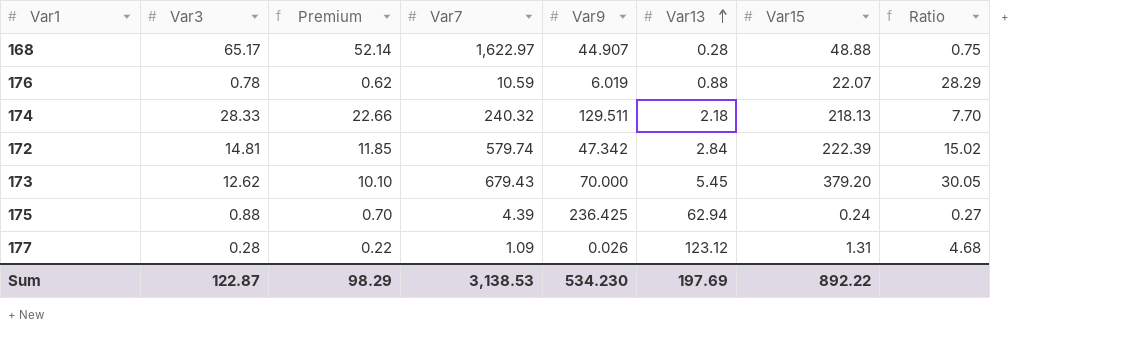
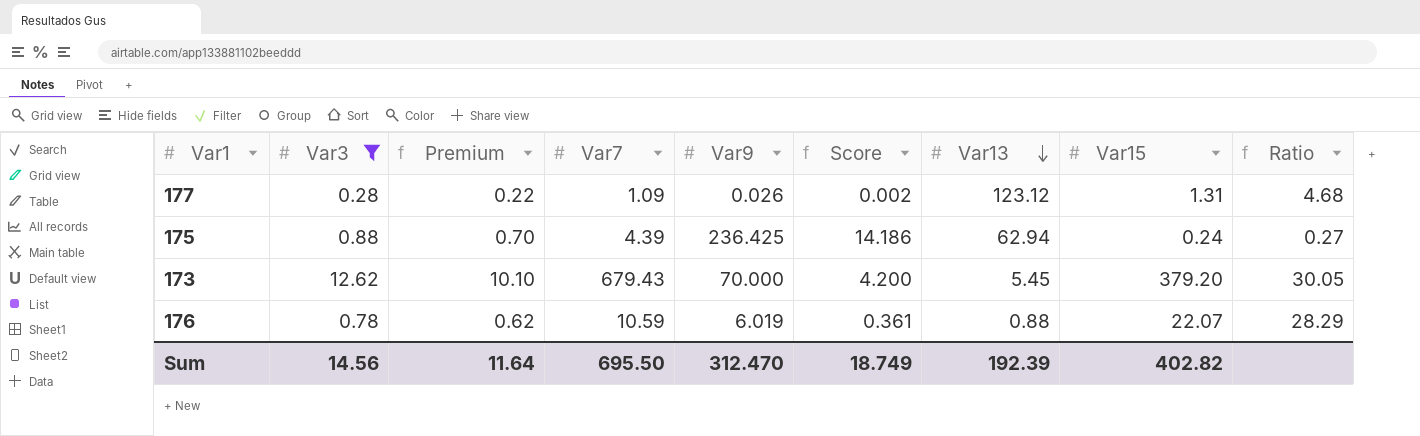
filter: none -> Var3 <= 12.62
row order: Var13 ascending -> Var13 descending
column Score | formula: none -> [Var9] * 0.06
Sum | Var3: 122.87 -> 14.56
Sum | Premium: 98.29 -> 11.64
Sum | Var7: 3,138.53 -> 695.50
Sum | Var9: 534.230 -> 312.470
Sum | Var13: 197.69 -> 192.39
Sum | Var15: 892.22 -> 402.82

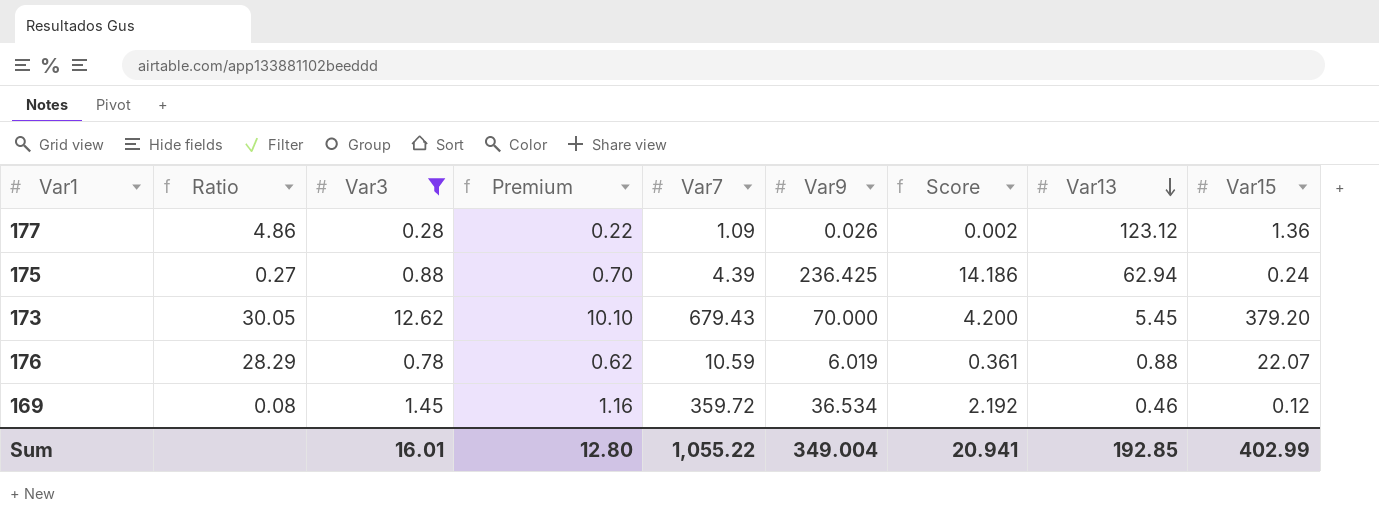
column Ratio | position: 9 -> 2
177 | Ratio: 4.68 -> 4.86
177 | Var15: 1.31 -> 1.36
row 169: none -> 0.08 | 1.45 | 1.16 | 359.72 | 36.534 | 2.192 | 0.46 | 0.12
Sum | Var3: 14.56 -> 16.01
Sum | Premium: 11.64 -> 12.80
Sum | Var7: 695.50 -> 1,055.22
Sum | Var9: 312.470 -> 349.004
Sum | Score: 18.749 -> 20.941
Sum | Var13: 192.39 -> 192.85
Sum | Var15: 402.82 -> 402.99

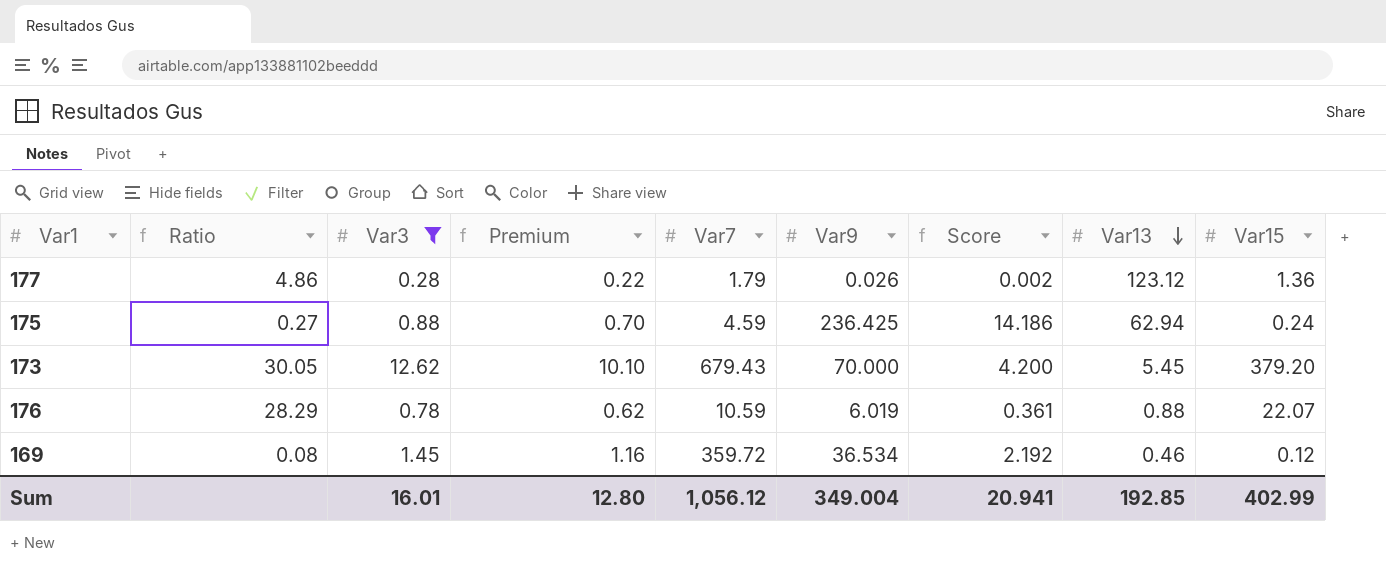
177 | Var7: 1.09 -> 1.79
175 | Var7: 4.39 -> 4.59
Sum | Var7: 1,055.22 -> 1,056.12

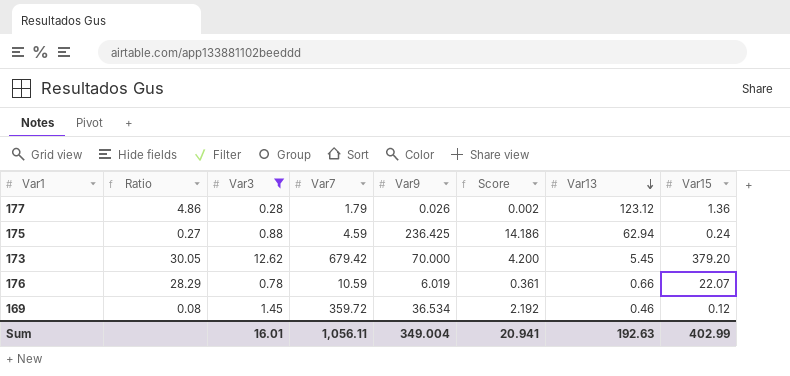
column Premium | formula: [Var3] * 0.8 -> none
173 | Var7: 679.43 -> 679.42
176 | Var13: 0.88 -> 0.66
Sum | Var7: 1,056.12 -> 1,056.11
Sum | Var13: 192.85 -> 192.63

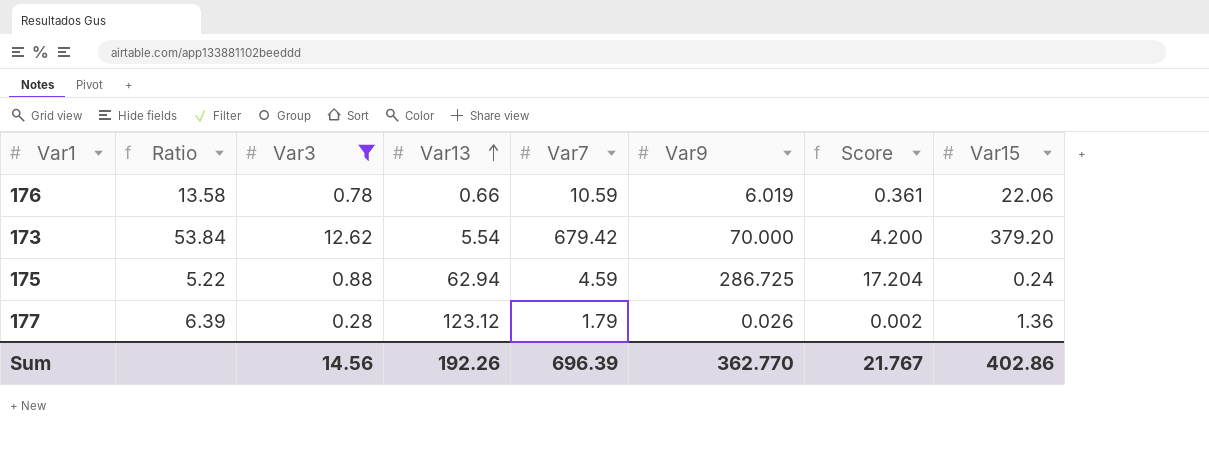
row order: Var13 descending -> Var13 ascending
column Ratio | formula: [Var15] / [Var3] -> [Var7] / [Var3]
column Var13 | position: 7 -> 4
row 169: 0.08 | 1.45 | 359.72 | 36.534 | 2.192 | 0.46 | 0.12 -> none
176 | Var15: 22.07 -> 22.06
173 | Var13: 5.45 -> 5.54
175 | Var9: 236.425 -> 286.725
175 | Score: 14.186 -> 17.204
Sum | Var3: 16.01 -> 14.56
Sum | Var13: 192.63 -> 192.26
Sum | Var7: 1,056.11 -> 696.39
Sum | Var9: 349.004 -> 362.770
Sum | Score: 20.941 -> 21.767
Sum | Var15: 402.99 -> 402.86

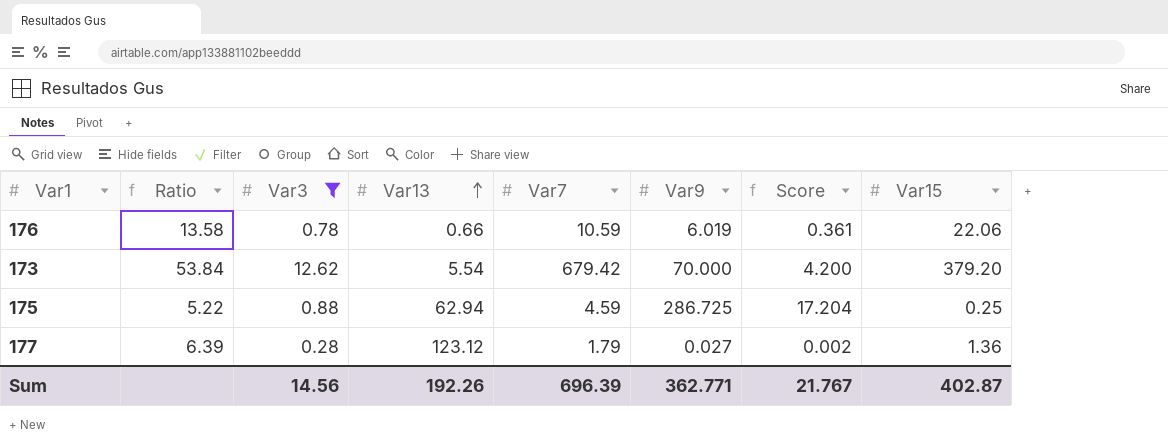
175 | Var15: 0.24 -> 0.25
177 | Var9: 0.026 -> 0.027
Sum | Var9: 362.770 -> 362.771
Sum | Var15: 402.86 -> 402.87

